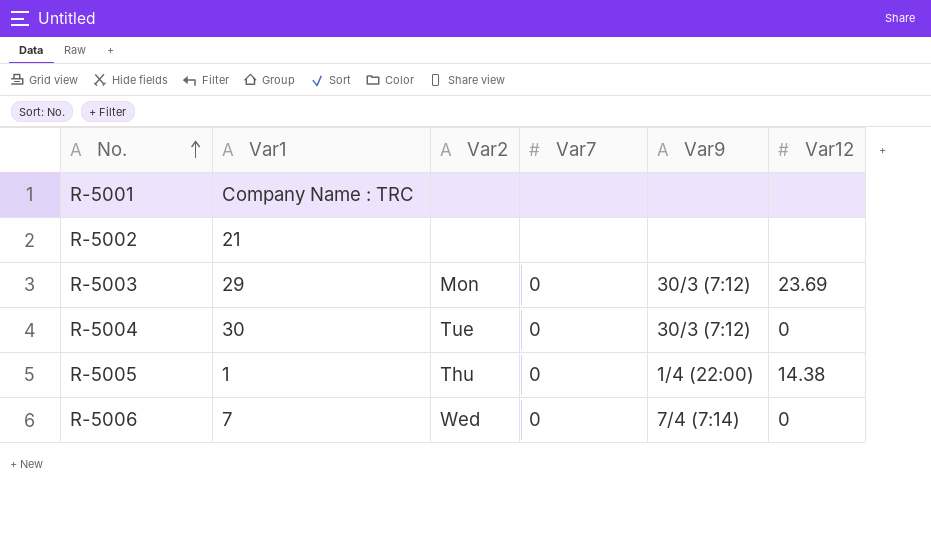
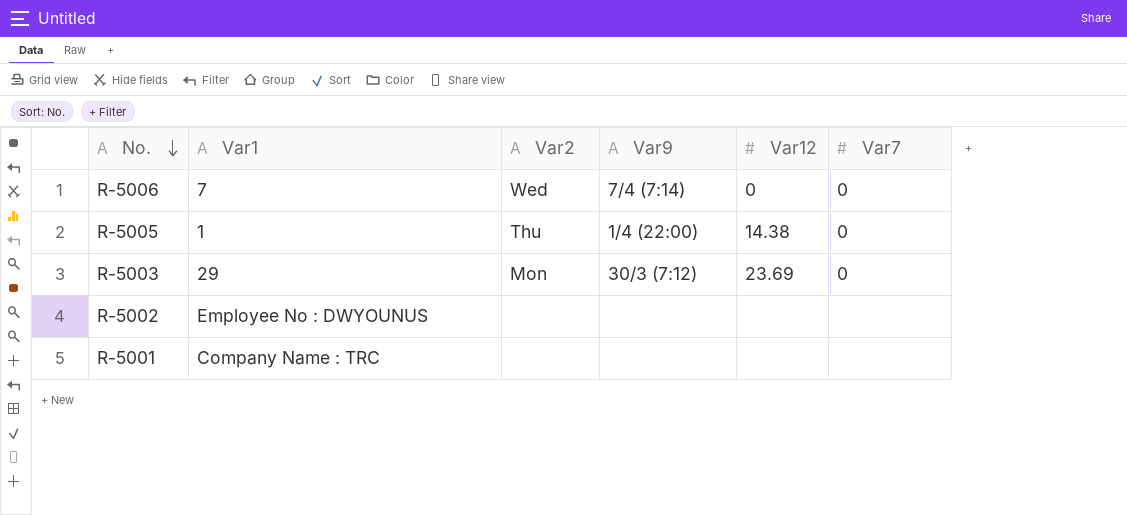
row order: No. ascending -> No. descending
column Var7 | position: 4 -> 6
row R-5004: 30 | Tue | 0 | 30/3 (7:12) | 0 -> none
R-5002 | Var1: 21 -> Employee No : DWYOUNUS

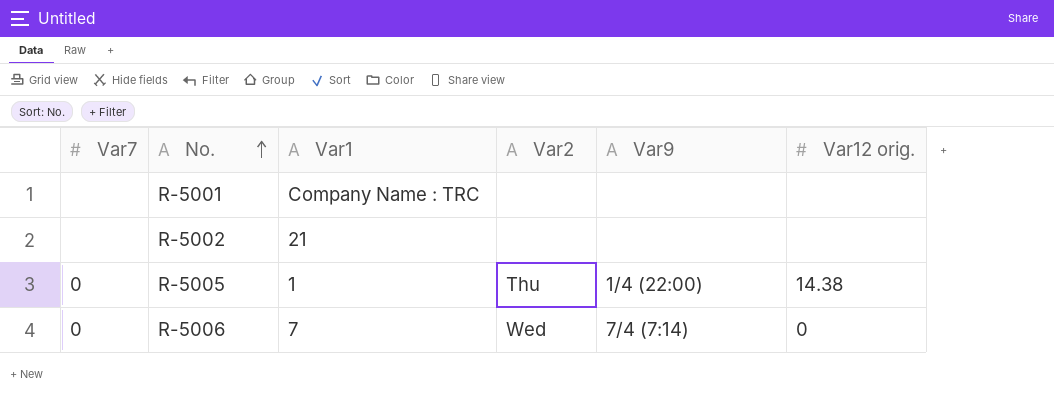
row order: No. descending -> No. ascending
column Var7 | position: 6 -> 1
column name: Var12 -> Var12 orig.
row R-5003: 29 | Mon | 30/3 (7:12) | 23.69 | 0 -> none
R-5002 | Var1: Employee No : DWYOUNUS -> 21

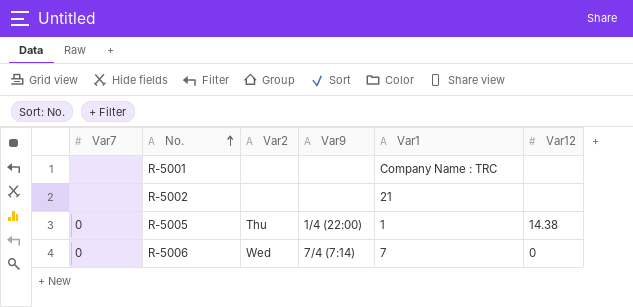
column Var1 | position: 3 -> 5
column name: Var12 orig. -> Var12

